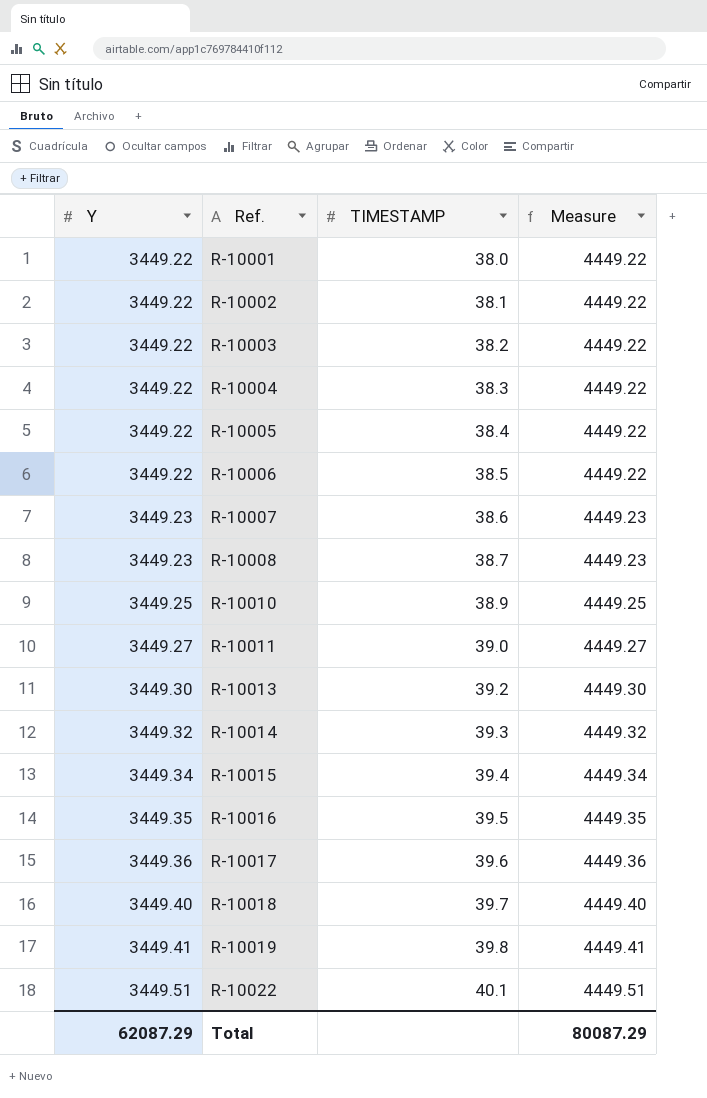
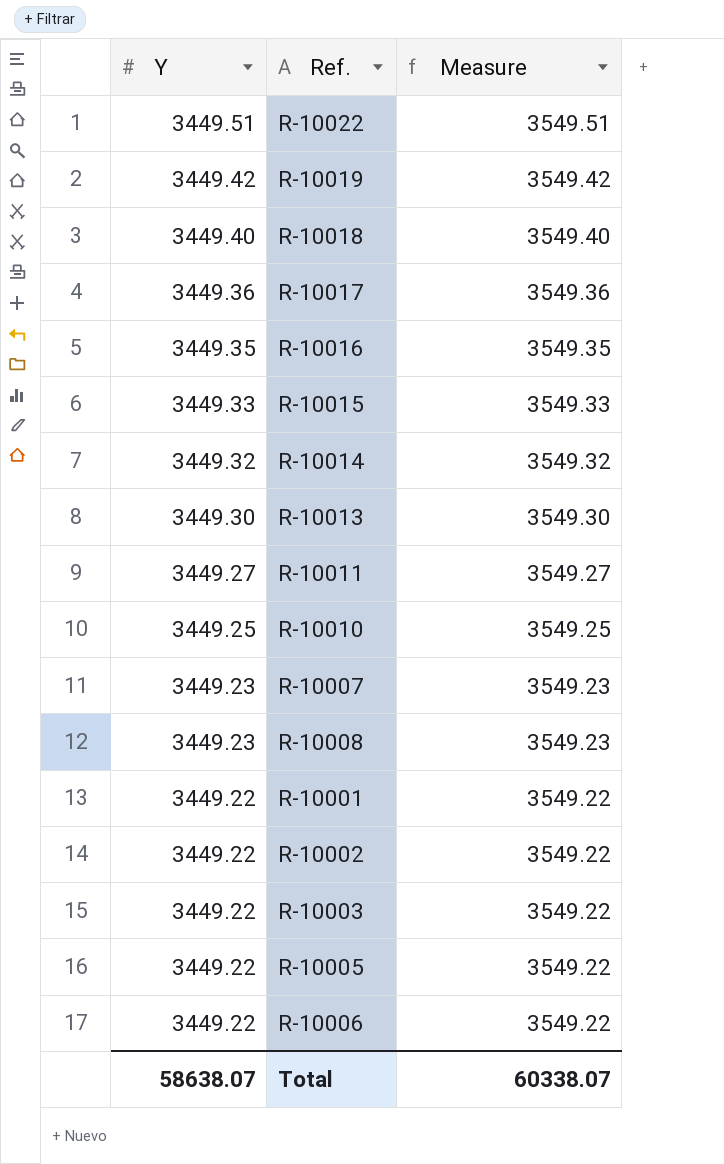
row order: Y ascending -> Y descending
column TIMESTAMP | position: 3 -> none
column Measure | formula: [Y] + 1000 -> [Y] + 100
row R-10004: 3449.22 | 38.3 | 4449.22 -> none
R-10019 | Y: 3449.41 -> 3449.42
R-10015 | Y: 3449.34 -> 3449.33
Total | Y: 62087.29 -> 58638.07
Total | Measure: 80087.29 -> 60338.07

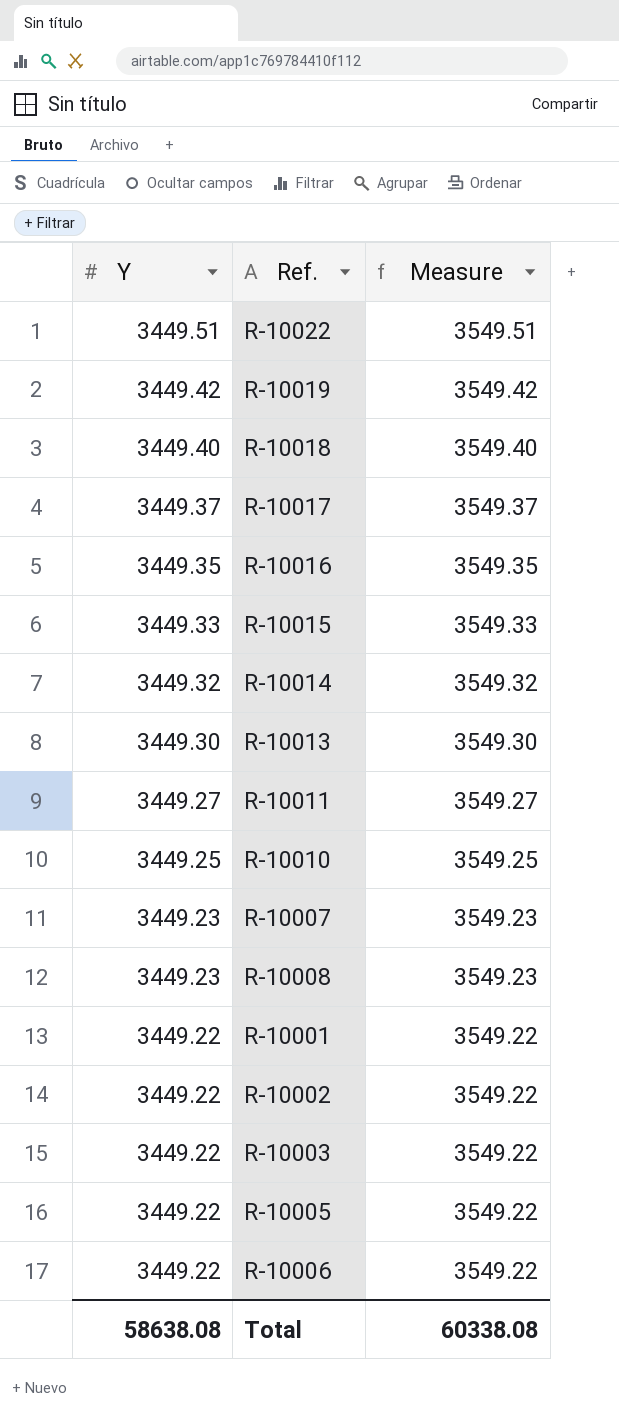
R-10017 | Y: 3449.36 -> 3449.37
R-10017 | Measure: 3549.36 -> 3549.37
Total | Y: 58638.07 -> 58638.08
Total | Measure: 60338.07 -> 60338.08

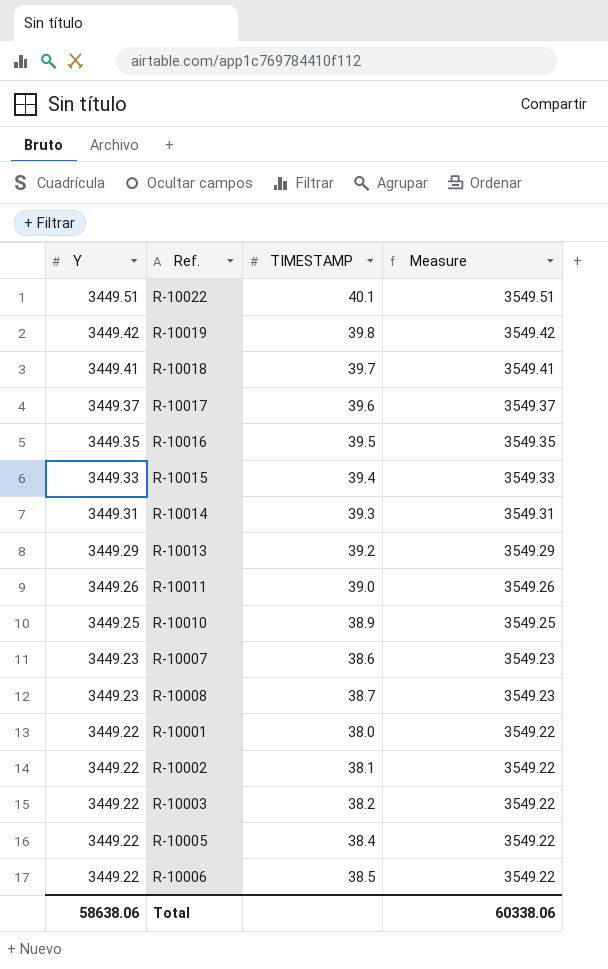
column TIMESTAMP | position: none -> 3
R-10018 | Y: 3449.40 -> 3449.41
R-10018 | Measure: 3549.40 -> 3549.41
R-10014 | Y: 3449.32 -> 3449.31
R-10014 | Measure: 3549.32 -> 3549.31
R-10013 | Y: 3449.30 -> 3449.29
R-10013 | Measure: 3549.30 -> 3549.29
R-10011 | Y: 3449.27 -> 3449.26
R-10011 | Measure: 3549.27 -> 3549.26
Total | Y: 58638.08 -> 58638.06
Total | Measure: 60338.08 -> 60338.06

